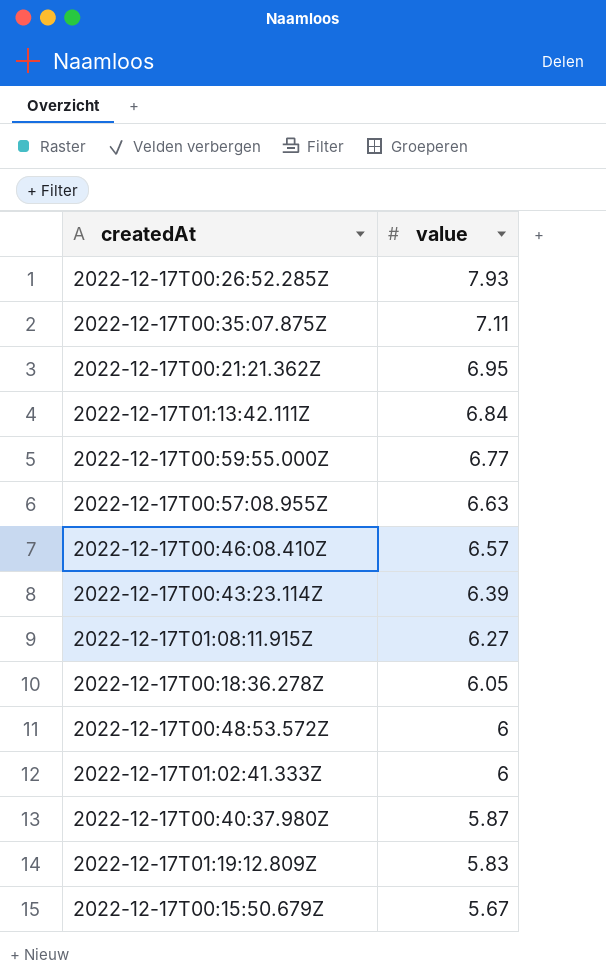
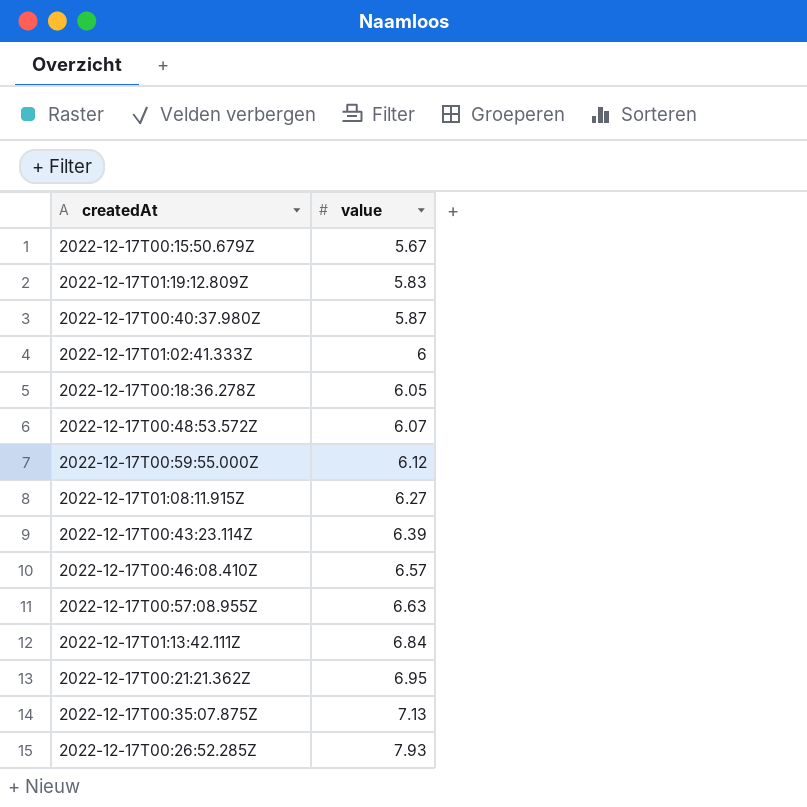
row order: value descending -> value ascending
2022-12-17T00:48:53.572Z | value: 6 -> 6.07
2022-12-17T00:59:55.000Z | value: 6.77 -> 6.12
2022-12-17T00:35:07.875Z | value: 7.11 -> 7.13

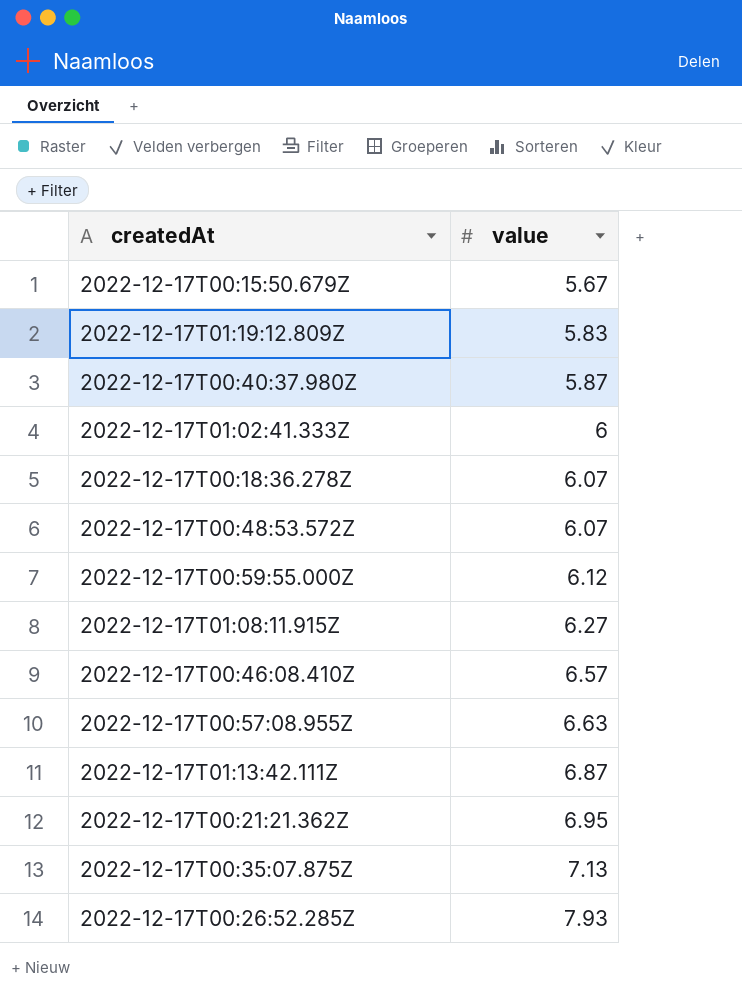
row 2022-12-17T00:43:23.114Z: 6.39 -> none
2022-12-17T00:18:36.278Z | value: 6.05 -> 6.07
2022-12-17T01:13:42.111Z | value: 6.84 -> 6.87

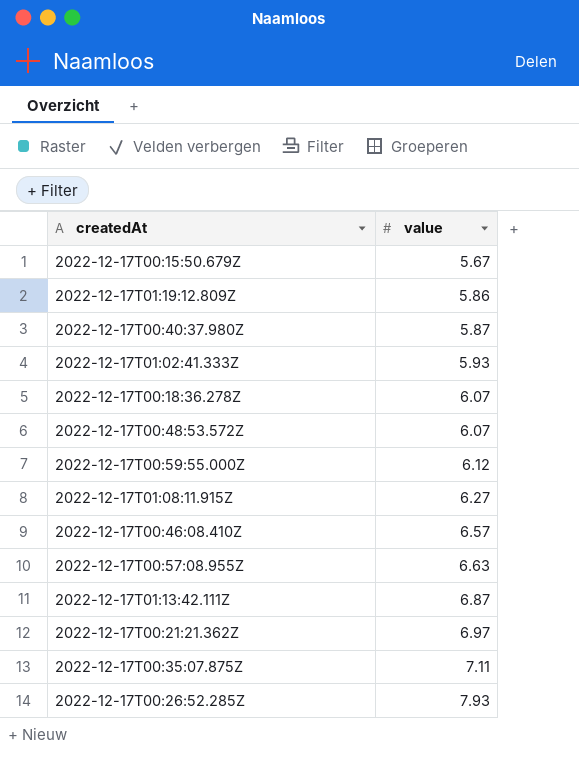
2022-12-17T01:19:12.809Z | value: 5.83 -> 5.86
2022-12-17T01:02:41.333Z | value: 6 -> 5.93
2022-12-17T00:21:21.362Z | value: 6.95 -> 6.97
2022-12-17T00:35:07.875Z | value: 7.13 -> 7.11

